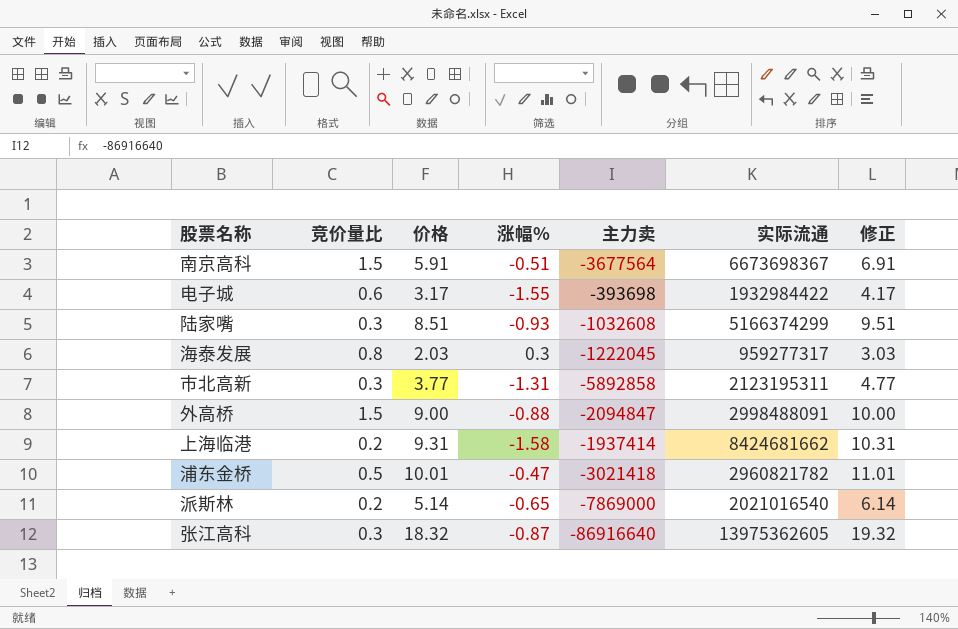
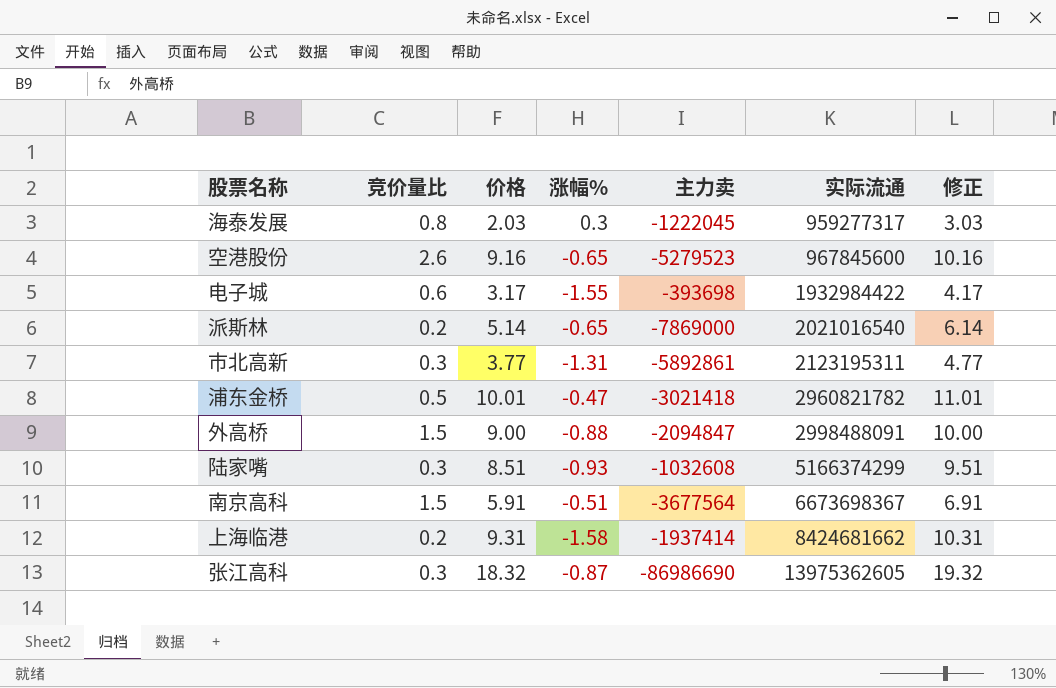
row order: none -> 实际流通 ascending
row 空港股份: none -> 2.6 | 9.16 | -0.65 | -5279523 | 967845600 | 10.16
市北高新 | 主力卖: -5892858 -> -5892861
张江高科 | 主力卖: -86916640 -> -86986690

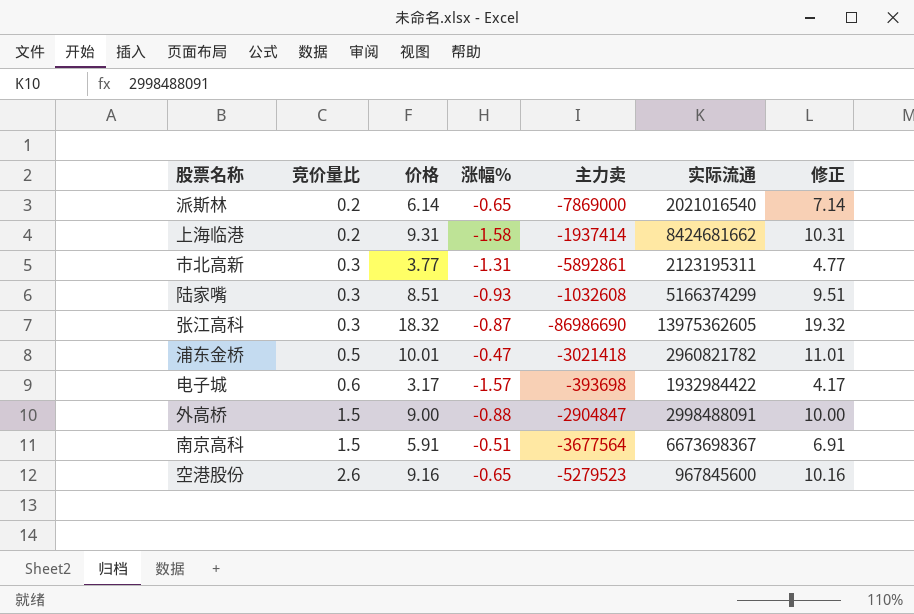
row order: 实际流通 ascending -> 竞价量比 ascending
row 海泰发展: 0.8 | 2.03 | 0.3 | -1222045 | 959277317 | 3.03 -> none
派斯林 | 价格: 5.14 -> 6.14
派斯林 | 修正: 6.14 -> 7.14
电子城 | 涨幅%: -1.55 -> -1.57
外高桥 | 主力卖: -2094847 -> -2904847

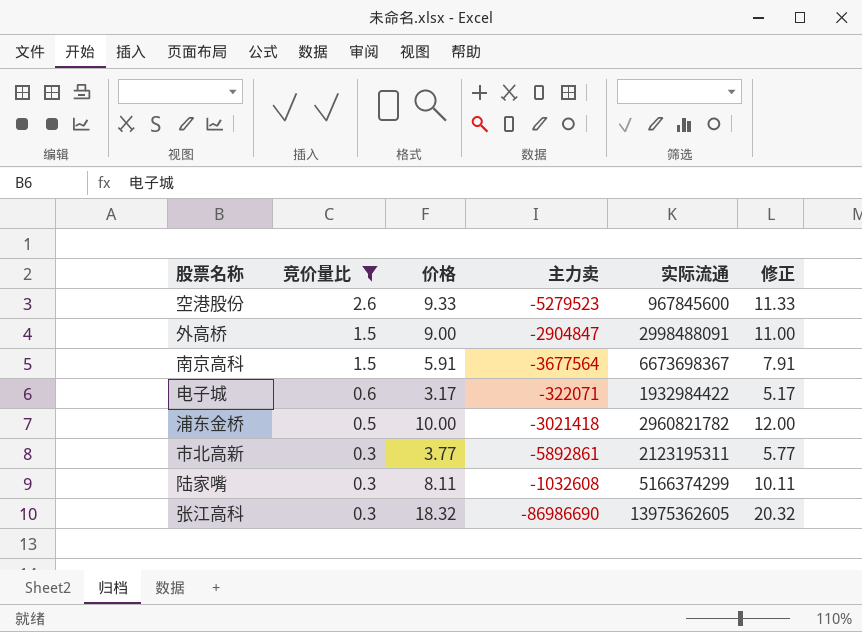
filter: none -> 竞价量比 != 0.2
row order: 竞价量比 ascending -> 竞价量比 descending
column 涨幅% | position: 4 -> none
column 修正 | formula: [价格] + 1 -> [价格] + 2
空港股份 | 价格: 9.16 -> 9.33
电子城 | 主力卖: -393698 -> -322071
浦东金桥 | 价格: 10.01 -> 10.00
陆家嘴 | 价格: 8.51 -> 8.11

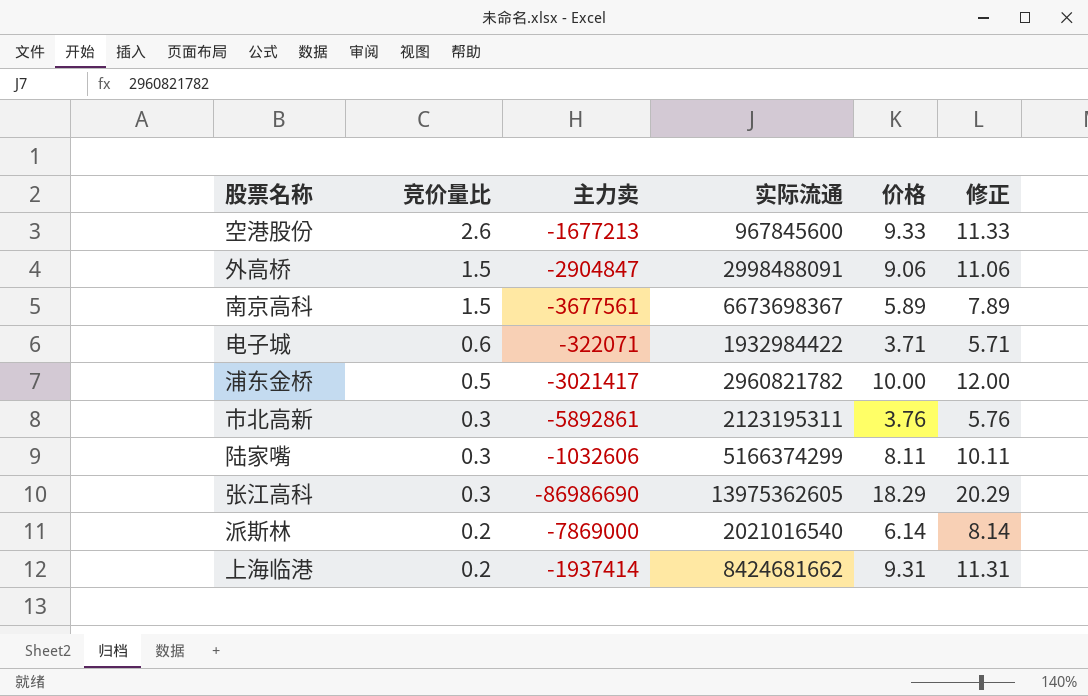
filter: 竞价量比 != 0.2 -> none
column 价格 | position: 3 -> 5
空港股份 | 主力卖: -5279523 -> -1677213
外高桥 | 价格: 9.00 -> 9.06
外高桥 | 修正: 11.00 -> 11.06
南京高科 | 主力卖: -3677564 -> -3677561
南京高科 | 价格: 5.91 -> 5.89
南京高科 | 修正: 7.91 -> 7.89
电子城 | 价格: 3.17 -> 3.71
电子城 | 修正: 5.17 -> 5.71
浦东金桥 | 主力卖: -3021418 -> -3021417
市北高新 | 价格: 3.77 -> 3.76
市北高新 | 修正: 5.77 -> 5.76
陆家嘴 | 主力卖: -1032608 -> -1032606
张江高科 | 价格: 18.32 -> 18.29
张江高科 | 修正: 20.32 -> 20.29

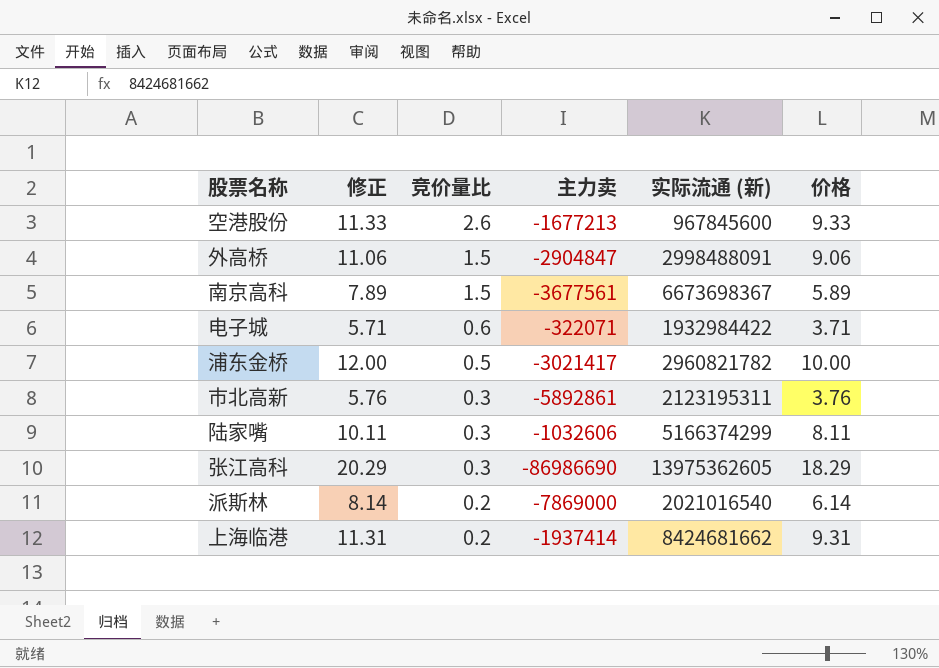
column 修正 | position: 6 -> 2
column name: 实际流通 -> 实际流通 (新)

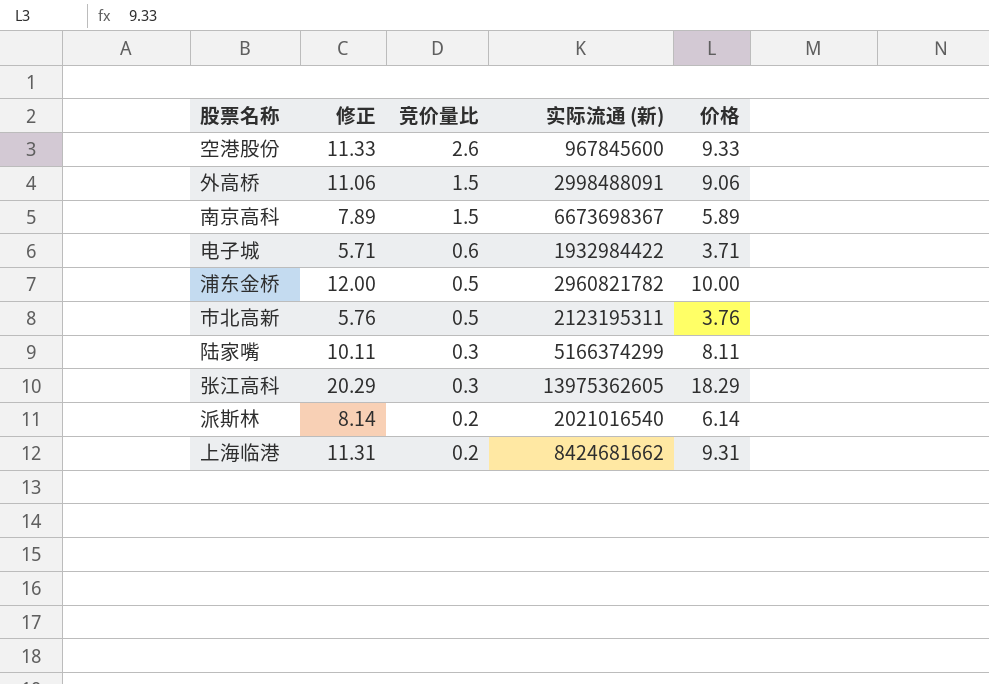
column 主力卖 | position: 4 -> none
市北高新 | 竞价量比: 0.3 -> 0.5

